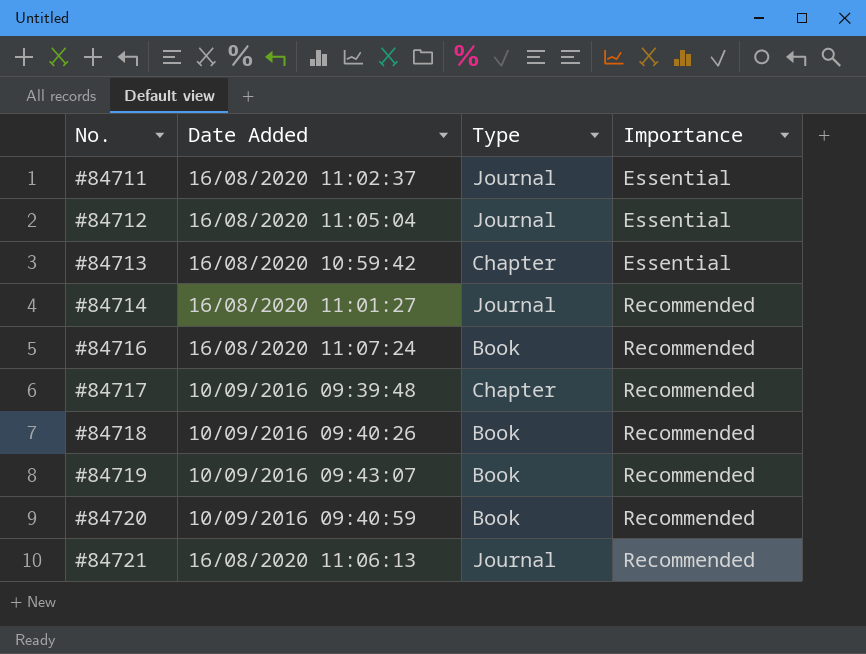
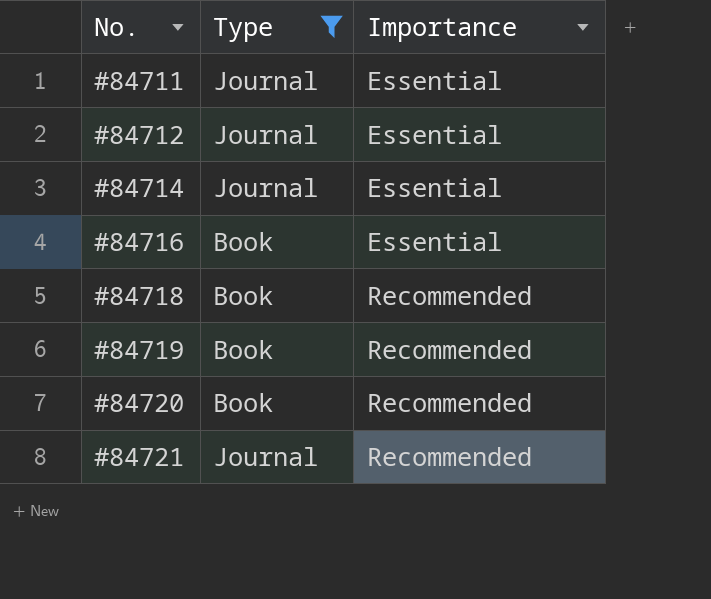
filter: none -> Type != Chapter
column Date Added | position: 2 -> none
#84714 | Importance: Recommended -> Essential
#84716 | Importance: Recommended -> Essential

